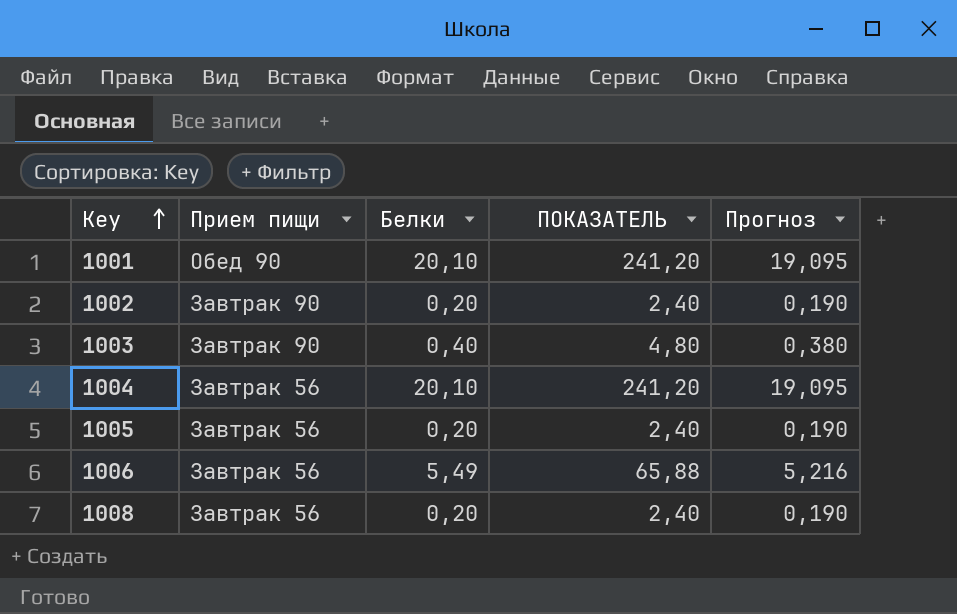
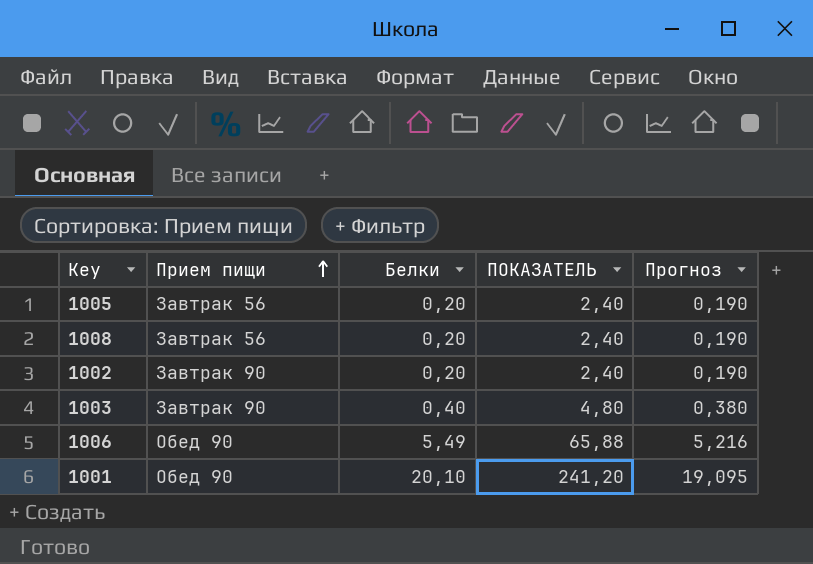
row order: Key ascending -> Прием пищи ascending
row 1004: Завтрак 56 | 20,10 | 241,20 | 19,095 -> none
1006 | Прием пищи: Завтрак 56 -> Обед 90

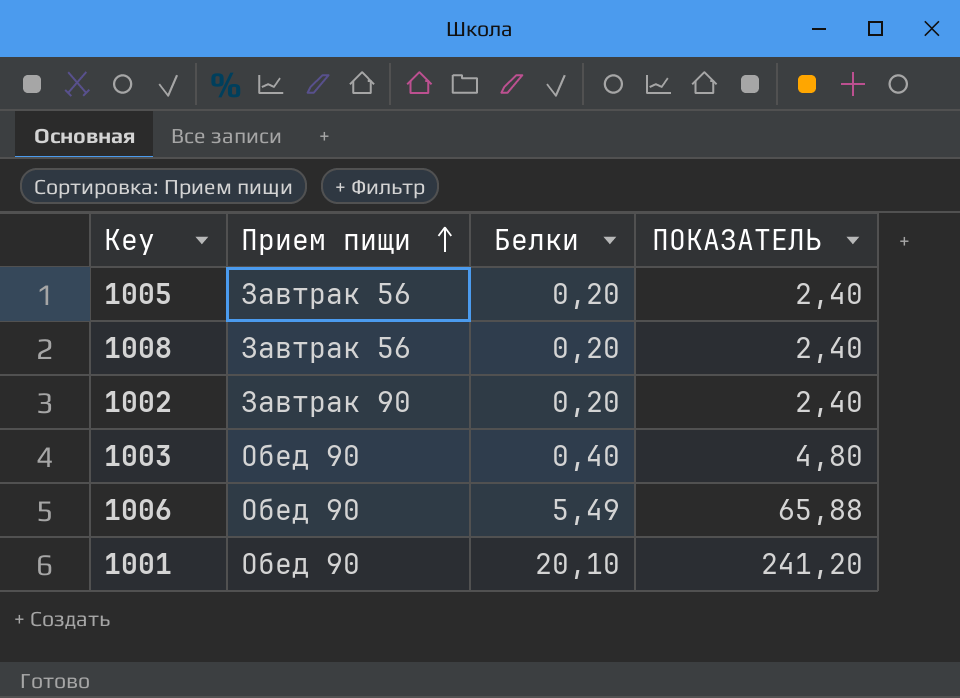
column Прогноз | formula: [Белки] * 0,95 -> none
1003 | Прием пищи: Завтрак 90 -> Обед 90

